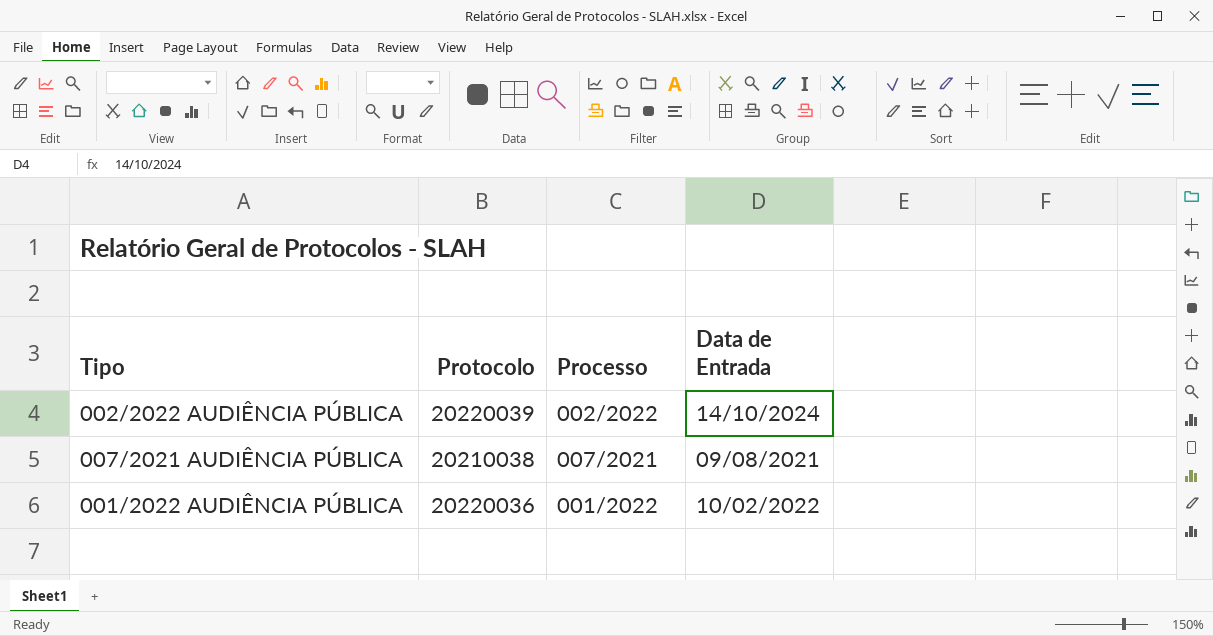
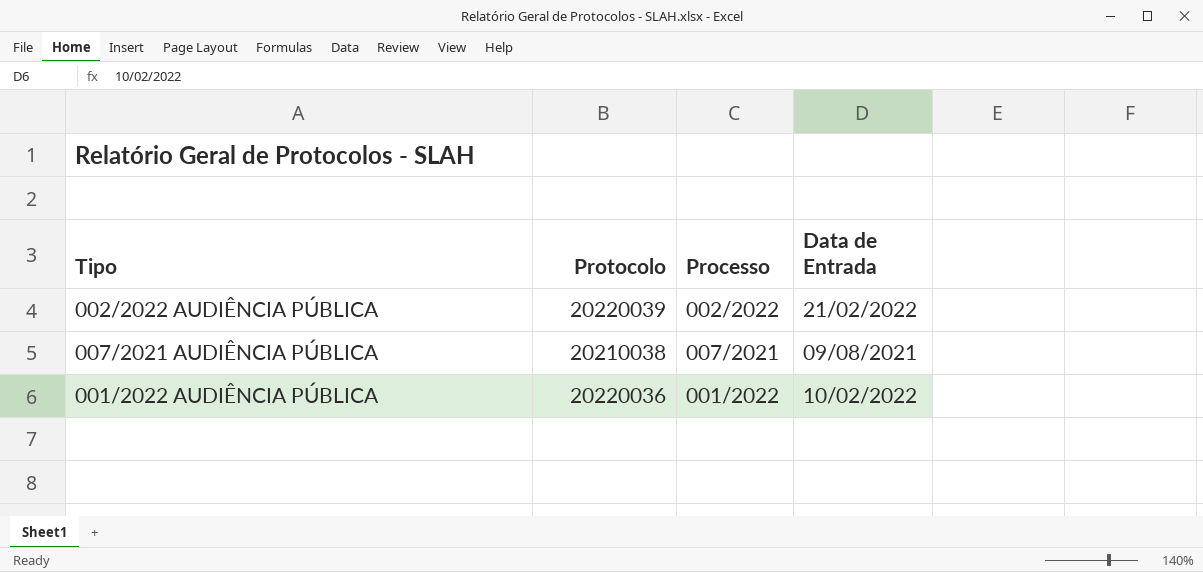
002/2022 AUDIÊNCIA PÚBLICA | Data de Entrada: 14/10/2024 -> 21/02/2022

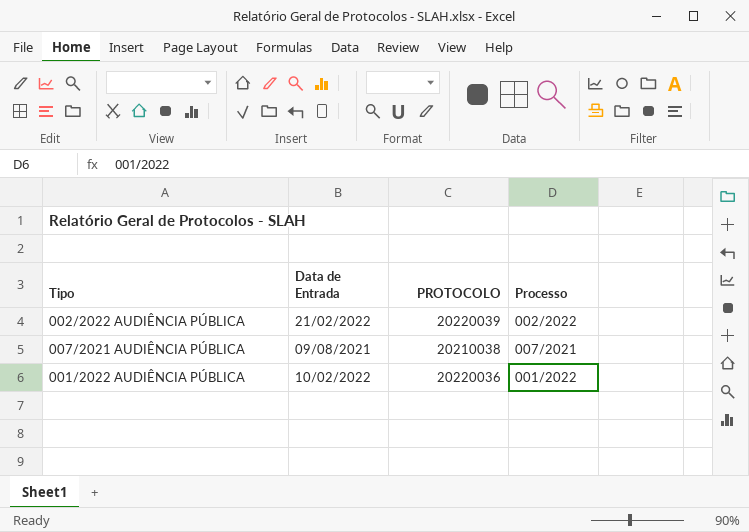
column Data de Entrada | position: 4 -> 2
column name: Protocolo -> PROTOCOLO

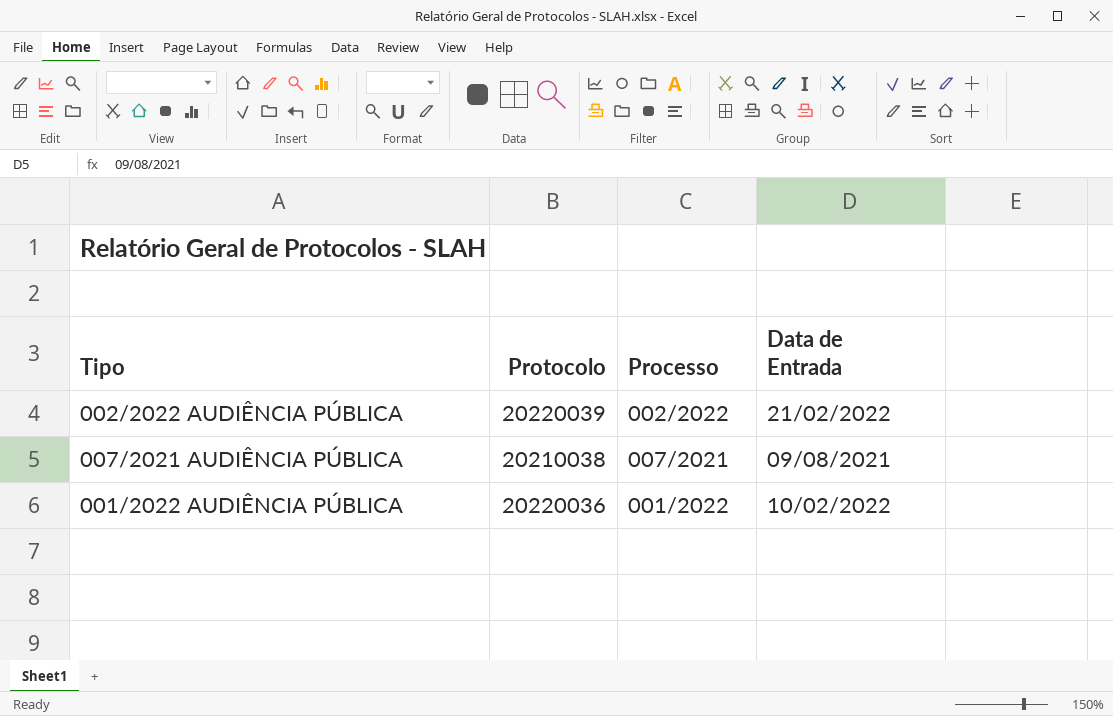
column name: PROTOCOLO -> Protocolo
column Data de Entrada | position: 2 -> 4

